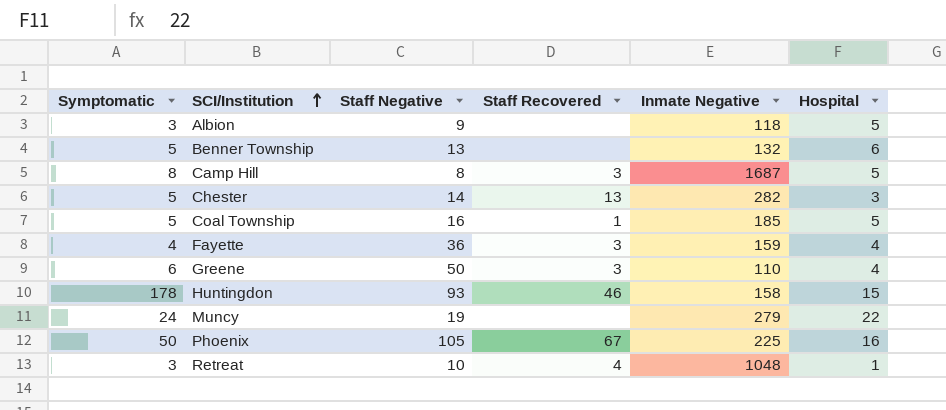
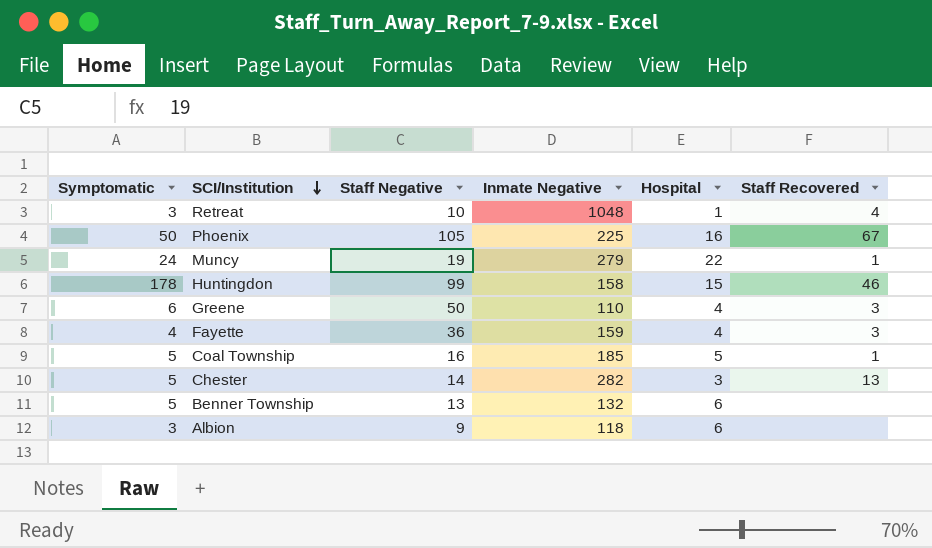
row order: SCI/Institution ascending -> SCI/Institution descending
column Staff Recovered | position: 4 -> 6
row Camp Hill: 8 | 8 | 3 | 1687 | 5 -> none
Muncy | Staff Recovered: none -> 1
Huntingdon | Staff Negative: 93 -> 99
Albion | Hospital: 5 -> 6

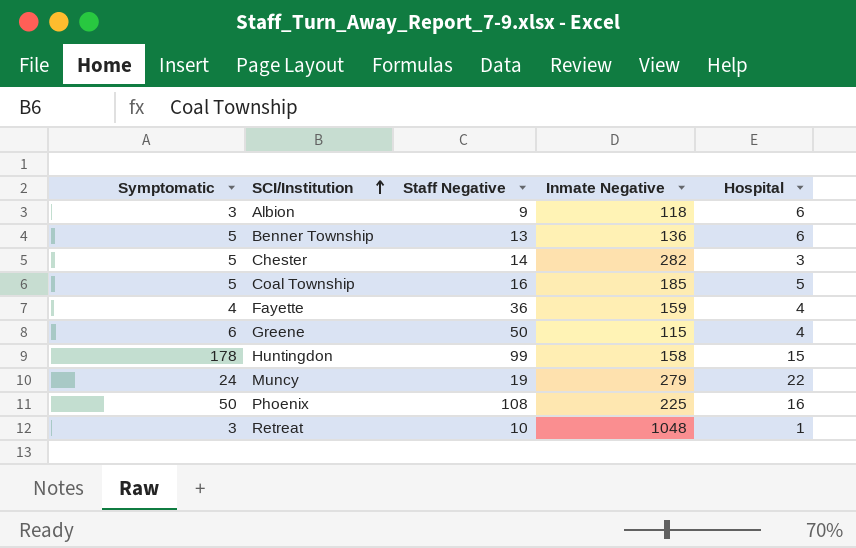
row order: SCI/Institution descending -> SCI/Institution ascending
column Staff Recovered | position: 6 -> none
Benner Township | Inmate Negative: 132 -> 136
Greene | Inmate Negative: 110 -> 115
Phoenix | Staff Negative: 105 -> 108

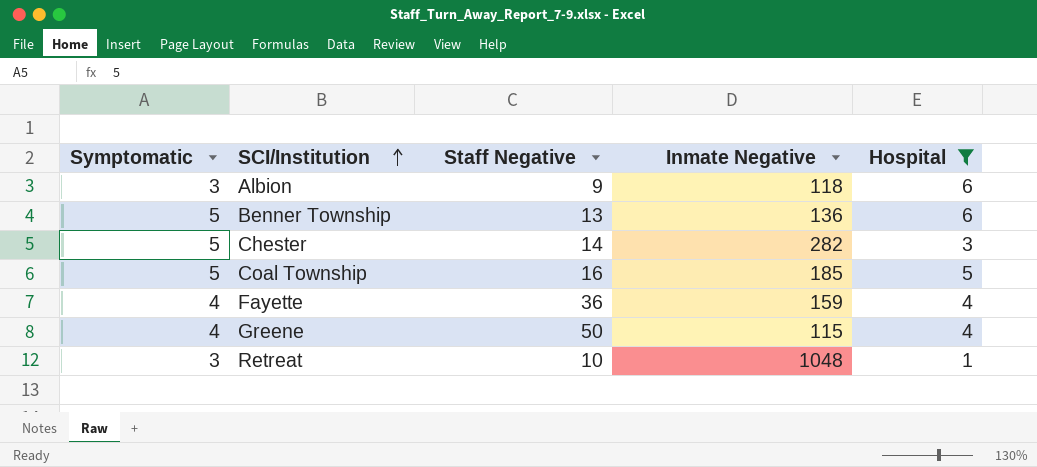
filter: none -> Hospital <= 6
Greene | Symptomatic: 6 -> 4

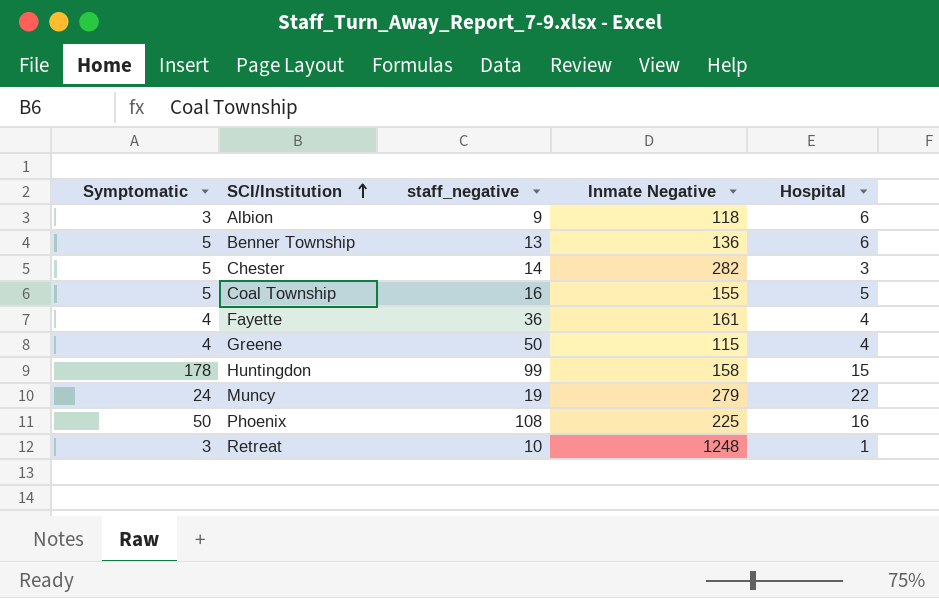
filter: Hospital <= 6 -> none
column name: Staff Negative -> staff_negative
Coal Township | Inmate Negative: 185 -> 155
Fayette | Inmate Negative: 159 -> 161
Retreat | Inmate Negative: 1048 -> 1248

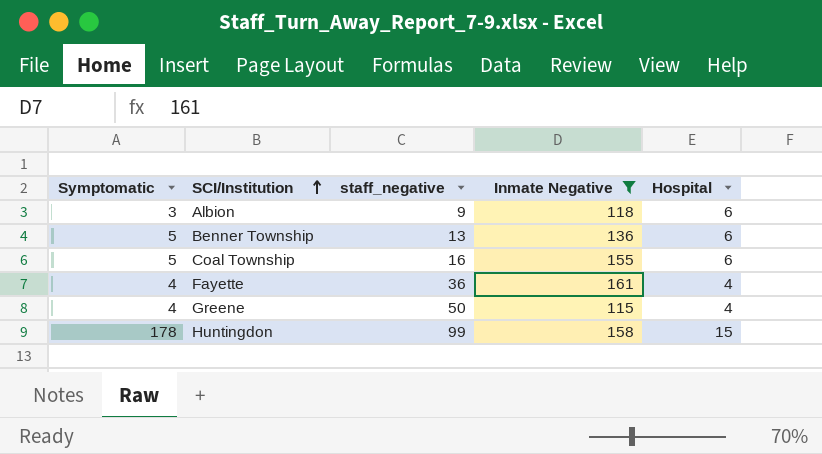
filter: none -> Inmate Negative <= 161
Coal Township | Hospital: 5 -> 6

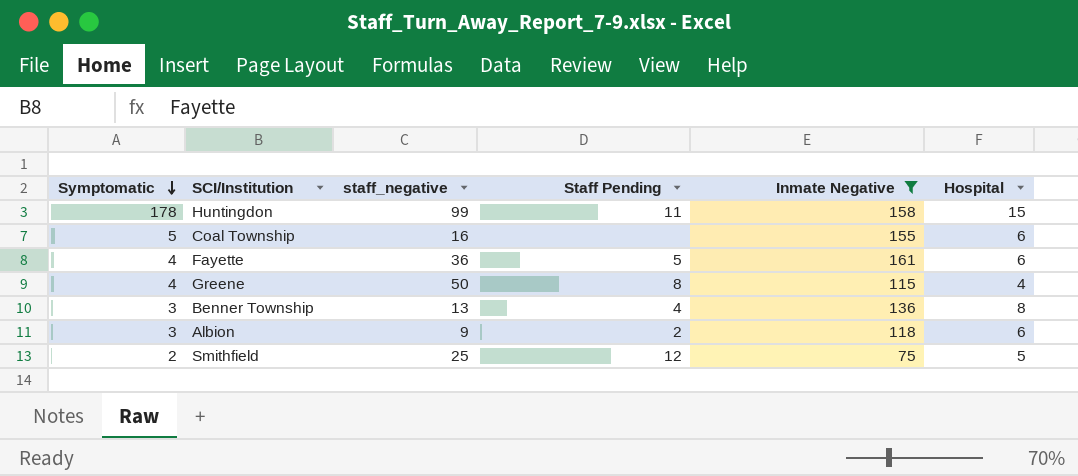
row order: SCI/Institution ascending -> Symptomatic descending
column Staff Pending | position: none -> 4
Fayette | Hospital: 4 -> 6
Benner Township | Symptomatic: 5 -> 3
Benner Township | Hospital: 6 -> 8
row Smithfield: none -> 2 | 25 | 12 | 75 | 5

